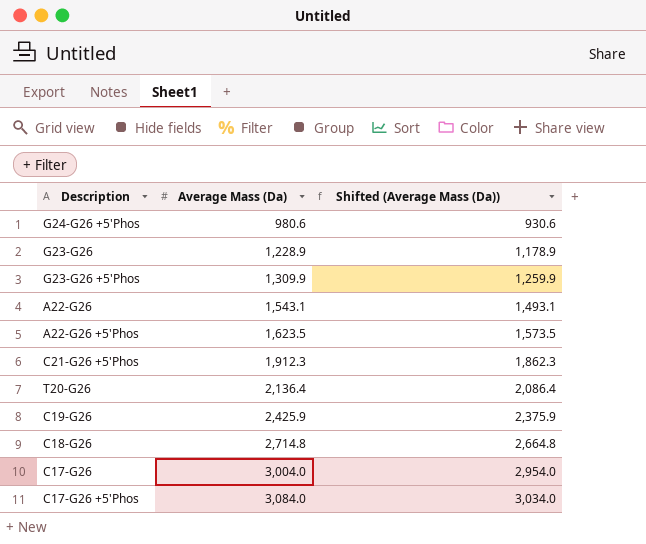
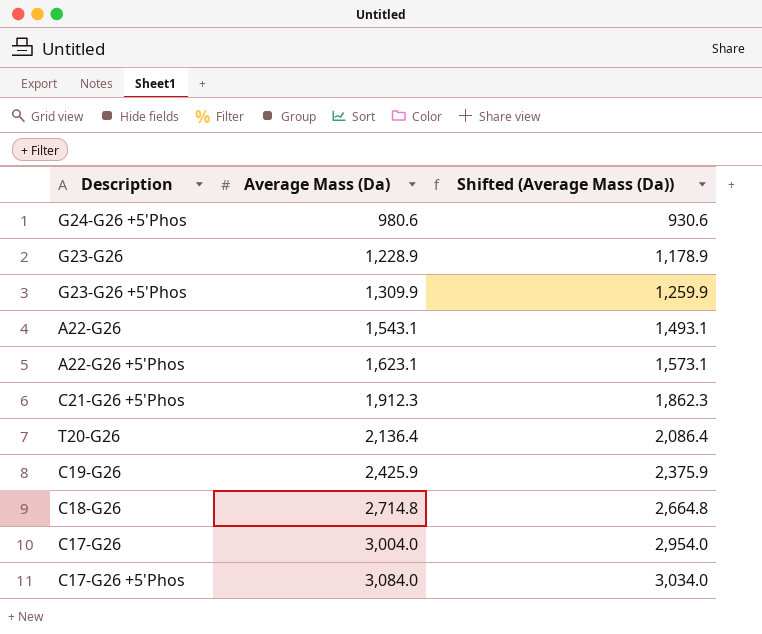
A22-G26 +5'Phos | Average Mass (Da): 1,623.5 -> 1,623.1
A22-G26 +5'Phos | Shifted (Average Mass (Da)): 1,573.5 -> 1,573.1

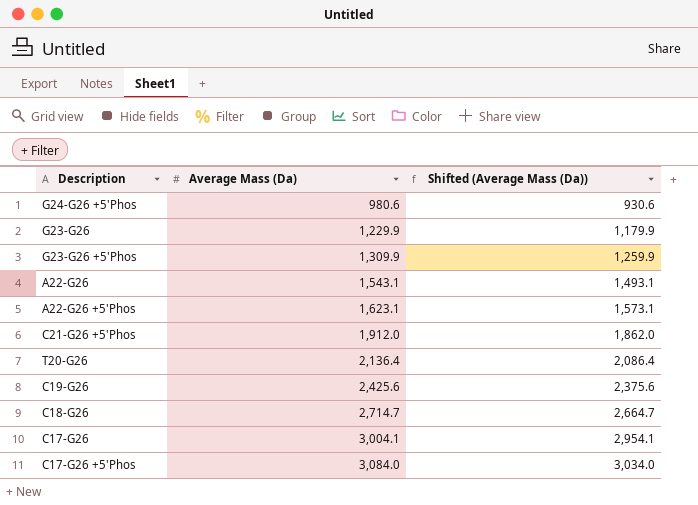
G23-G26 | Average Mass (Da): 1,228.9 -> 1,229.9
G23-G26 | Shifted (Average Mass (Da)): 1,178.9 -> 1,179.9
C21-G26 +5'Phos | Average Mass (Da): 1,912.3 -> 1,912.0
C21-G26 +5'Phos | Shifted (Average Mass (Da)): 1,862.3 -> 1,862.0
C19-G26 | Average Mass (Da): 2,425.9 -> 2,425.6
C19-G26 | Shifted (Average Mass (Da)): 2,375.9 -> 2,375.6
C18-G26 | Average Mass (Da): 2,714.8 -> 2,714.7
C18-G26 | Shifted (Average Mass (Da)): 2,664.8 -> 2,664.7
C17-G26 | Average Mass (Da): 3,004.0 -> 3,004.1
C17-G26 | Shifted (Average Mass (Da)): 2,954.0 -> 2,954.1

